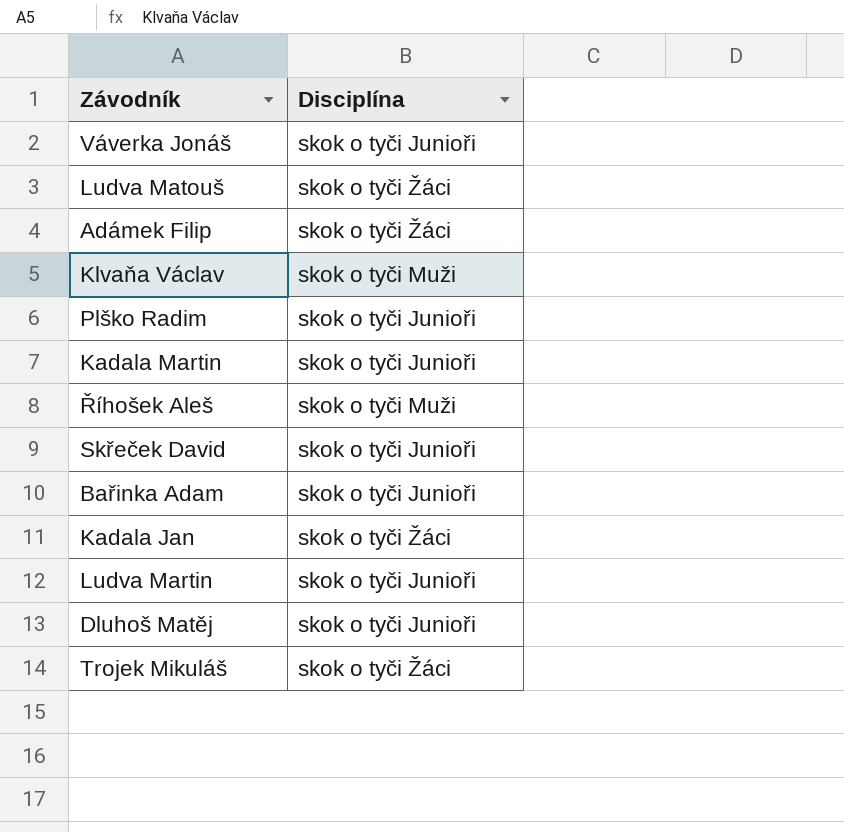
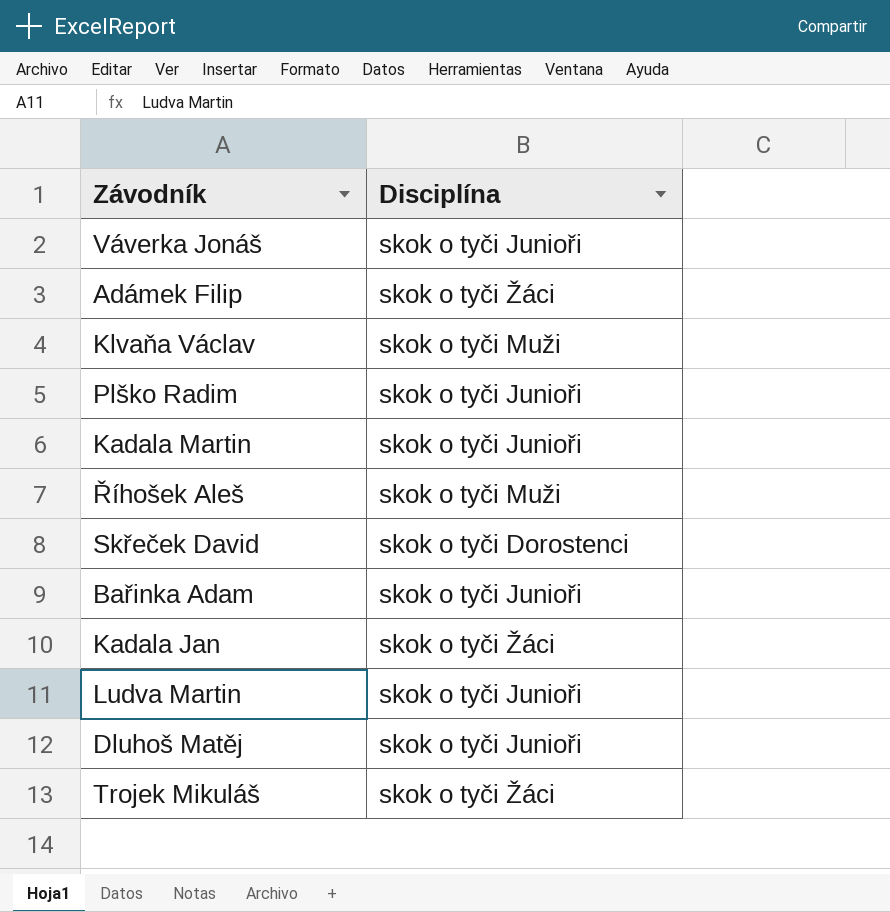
row Ludva Matouš: skok o tyči Žáci -> none
Skřeček David | Disciplína: skok o tyči Junioři -> skok o tyči Dorostenci

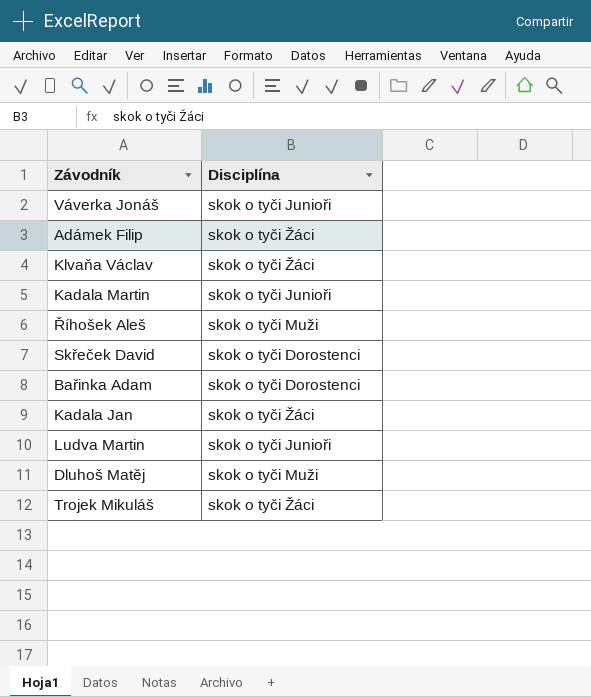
row Plško Radim: skok o tyči Junioři -> none
Klvaňa Václav | Disciplína: skok o tyči Muži -> skok o tyči Žáci
Bařinka Adam | Disciplína: skok o tyči Junioři -> skok o tyči Dorostenci
Dluhoš Matěj | Disciplína: skok o tyči Junioři -> skok o tyči Muži

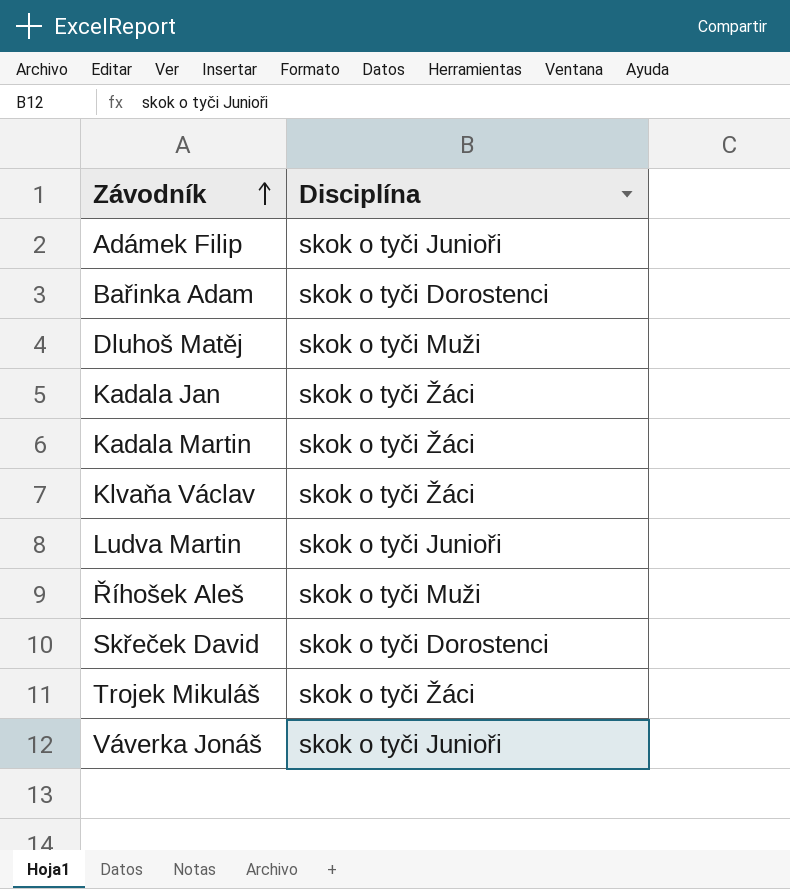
row order: none -> Závodník ascending
Adámek Filip | Disciplína: skok o tyči Žáci -> skok o tyči Junioři
Kadala Martin | Disciplína: skok o tyči Junioři -> skok o tyči Žáci

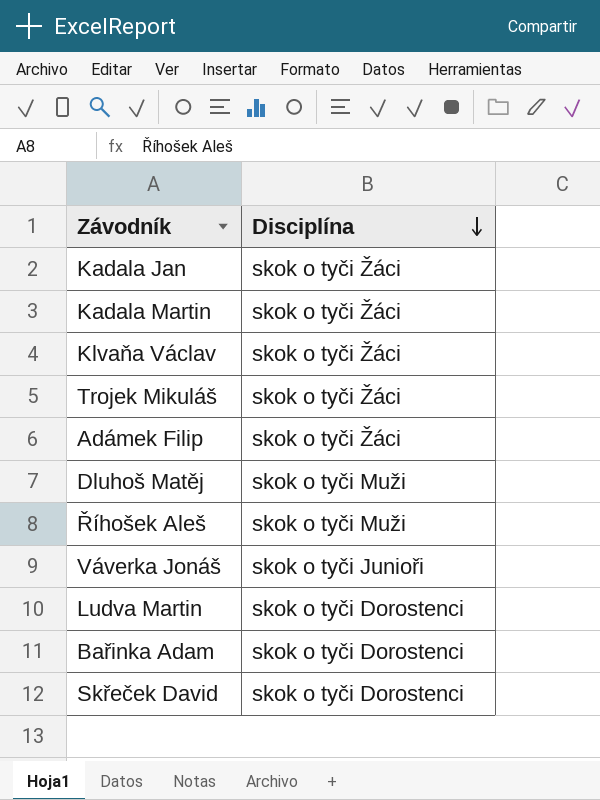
row order: Závodník ascending -> Disciplína descending
Adámek Filip | Disciplína: skok o tyči Junioři -> skok o tyči Žáci
Ludva Martin | Disciplína: skok o tyči Junioři -> skok o tyči Dorostenci

